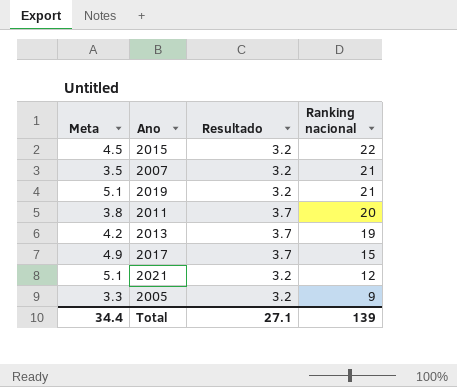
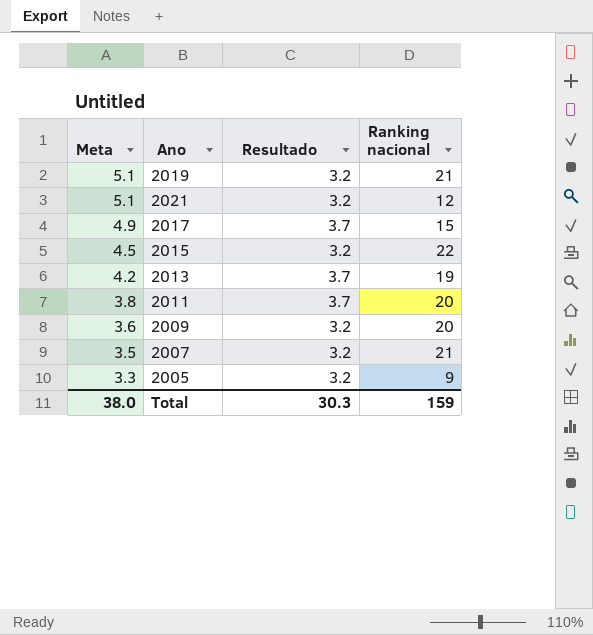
row order: Ranking nacional descending -> Meta descending
row 2009: none -> 3.6 | 3.2 | 20
Total | Meta: 34.4 -> 38.0
Total | Resultado: 27.1 -> 30.3
Total | Ranking nacional: 139 -> 159

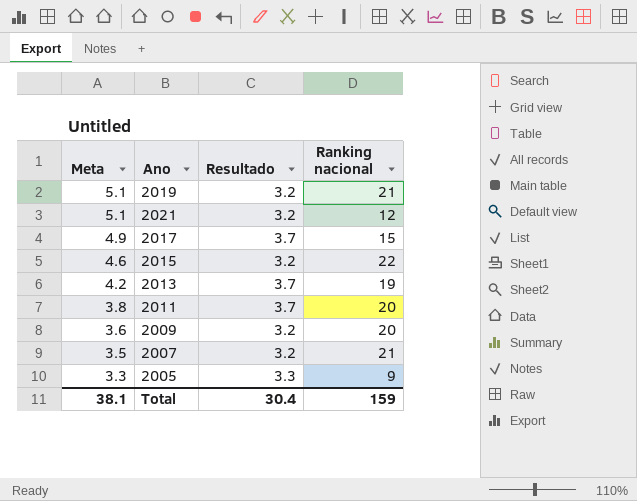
2015 | Meta: 4.5 -> 4.6
2005 | Resultado: 3.2 -> 3.3
Total | Meta: 38.0 -> 38.1
Total | Resultado: 30.3 -> 30.4

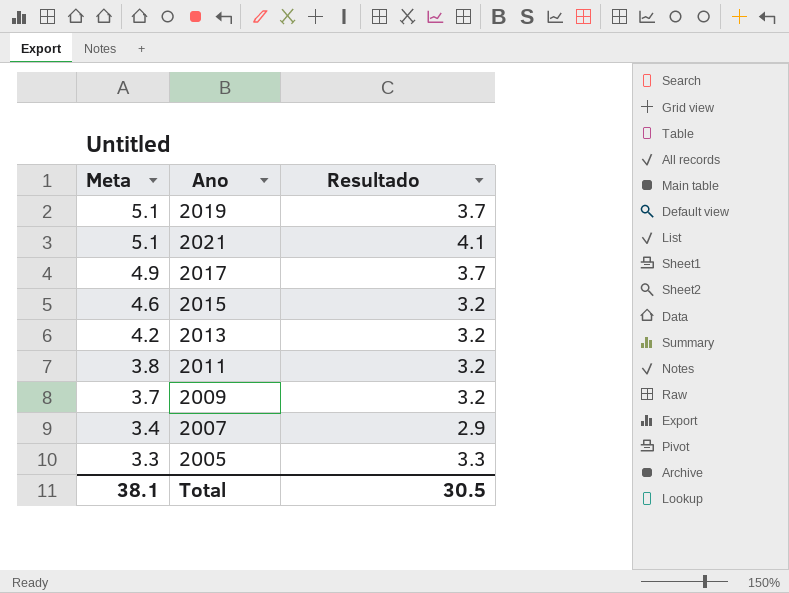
column Ranking nacional | position: 4 -> none
2019 | Resultado: 3.2 -> 3.7
2021 | Resultado: 3.2 -> 4.1
2013 | Resultado: 3.7 -> 3.2
2011 | Resultado: 3.7 -> 3.2
2009 | Meta: 3.6 -> 3.7
2007 | Meta: 3.5 -> 3.4
2007 | Resultado: 3.2 -> 2.9
Total | Resultado: 30.4 -> 30.5

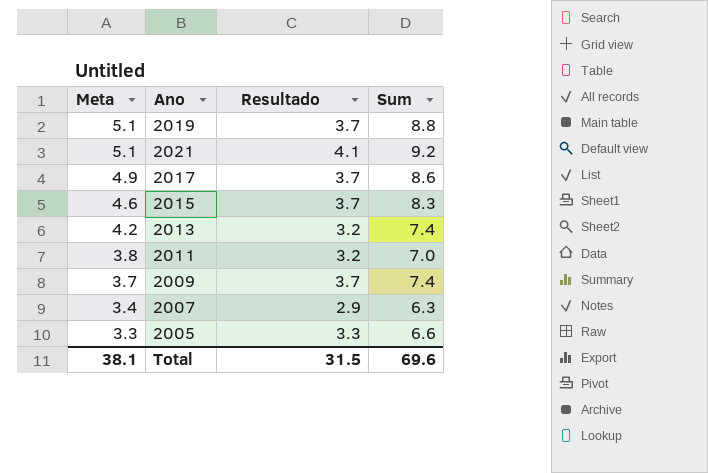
column Sum | formula: none -> [Meta] + [Resultado]
2015 | Resultado: 3.2 -> 3.7
2009 | Resultado: 3.2 -> 3.7
Total | Resultado: 30.5 -> 31.5

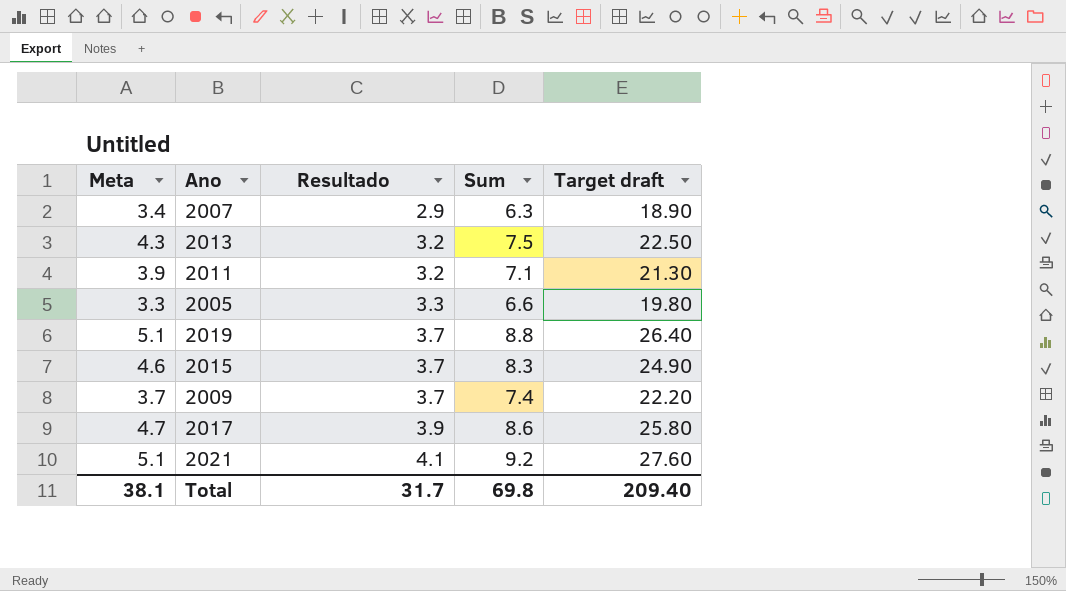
row order: Meta descending -> Resultado ascending
column Target draft | formula: none -> [Sum] * 3
2013 | Meta: 4.2 -> 4.3
2013 | Sum: 7.4 -> 7.5
2011 | Meta: 3.8 -> 3.9
2011 | Sum: 7.0 -> 7.1
2017 | Meta: 4.9 -> 4.7
2017 | Resultado: 3.7 -> 3.9
Total | Resultado: 31.5 -> 31.7
Total | Sum: 69.6 -> 69.8

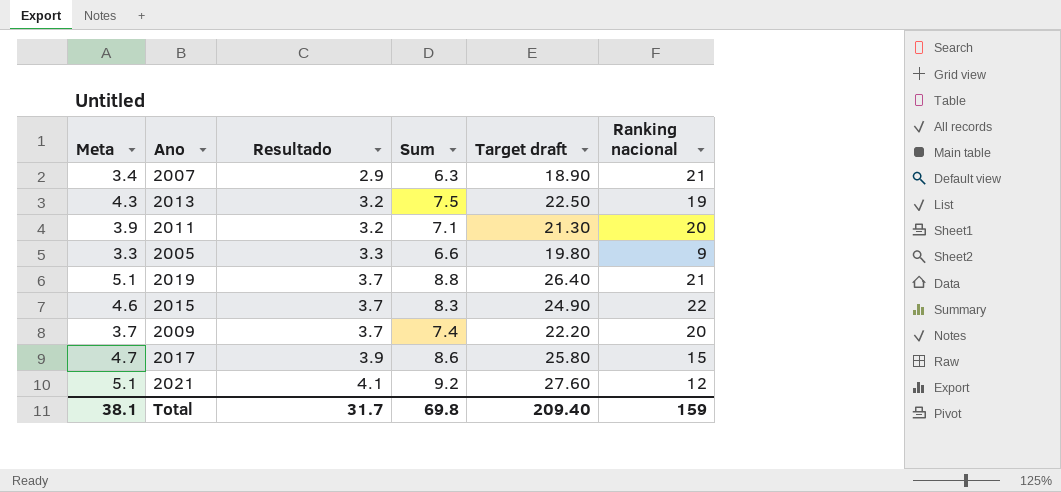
column Ranking nacional | position: none -> 6

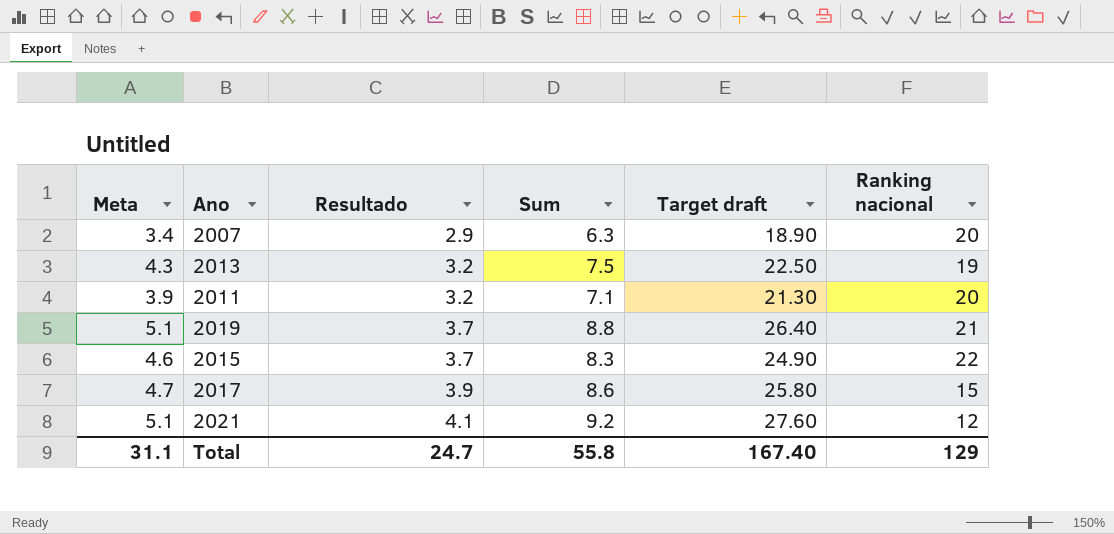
row 2005: 3.3 | 3.3 | 6.6 | 19.80 | 9 -> none
row 2009: 3.7 | 3.7 | 7.4 | 22.20 | 20 -> none
2007 | Ranking nacional: 21 -> 20
Total | Meta: 38.1 -> 31.1
Total | Resultado: 31.7 -> 24.7
Total | Sum: 69.8 -> 55.8
Total | Target draft: 209.40 -> 167.40
Total | Ranking nacional: 159 -> 129

